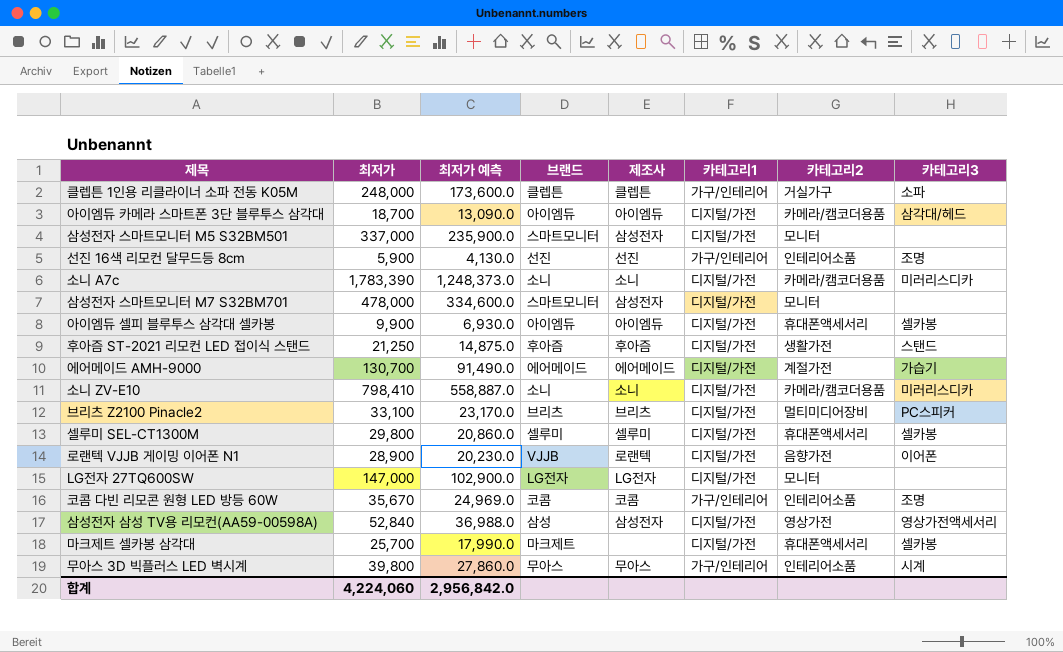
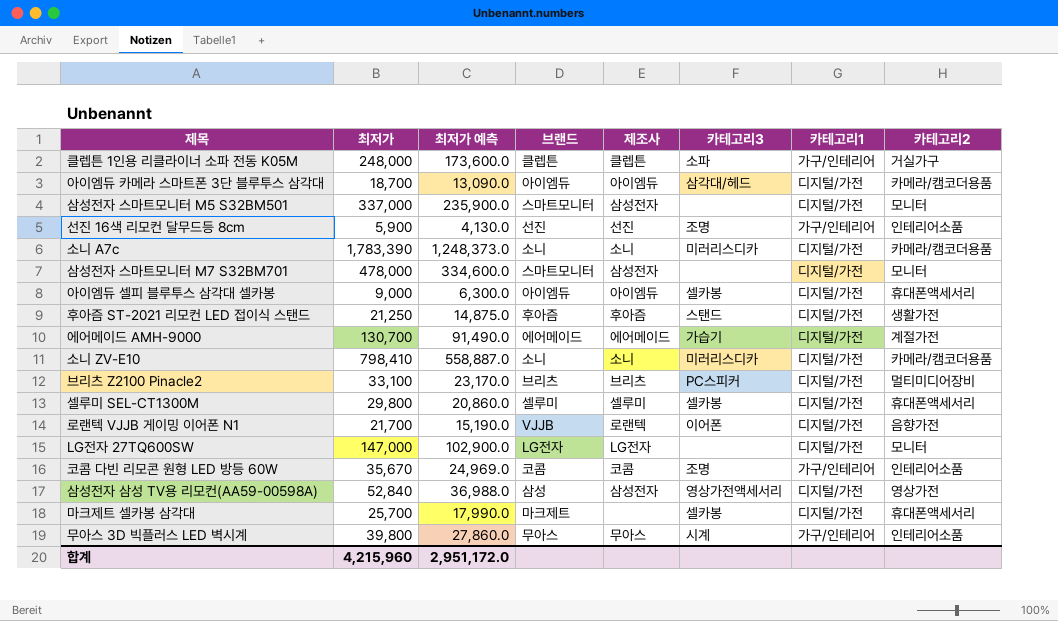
column 카테고리3 | position: 8 -> 6
아이엠듀 셀피 블루투스 삼각대 셀카봉 | 최저가: 9,900 -> 9,000
아이엠듀 셀피 블루투스 삼각대 셀카봉 | 최저가 예측: 6,930.0 -> 6,300.0
로랜텍 VJJB 게이밍 이어폰 N1 | 최저가: 28,900 -> 21,700
로랜텍 VJJB 게이밍 이어폰 N1 | 최저가 예측: 20,230.0 -> 15,190.0
합계 | 최저가: 4,224,060 -> 4,215,960
합계 | 최저가 예측: 2,956,842.0 -> 2,951,172.0

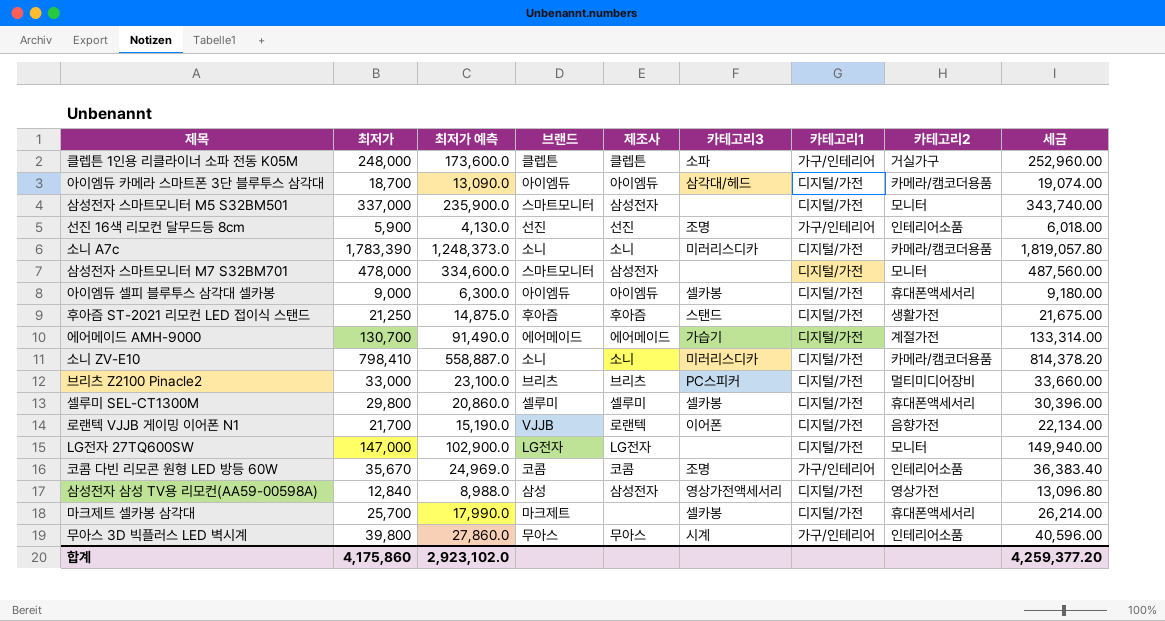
column 세금 | formula: none -> [최저가] * 1.02
브리츠 Z2100 Pinacle2 | 최저가: 33,100 -> 33,000
브리츠 Z2100 Pinacle2 | 최저가 예측: 23,170.0 -> 23,100.0
삼성전자 삼성 TV용 리모컨(AA59-00598A) | 최저가: 52,840 -> 12,840
삼성전자 삼성 TV용 리모컨(AA59-00598A) | 최저가 예측: 36,988.0 -> 8,988.0
합계 | 최저가: 4,215,960 -> 4,175,860
합계 | 최저가 예측: 2,951,172.0 -> 2,923,102.0

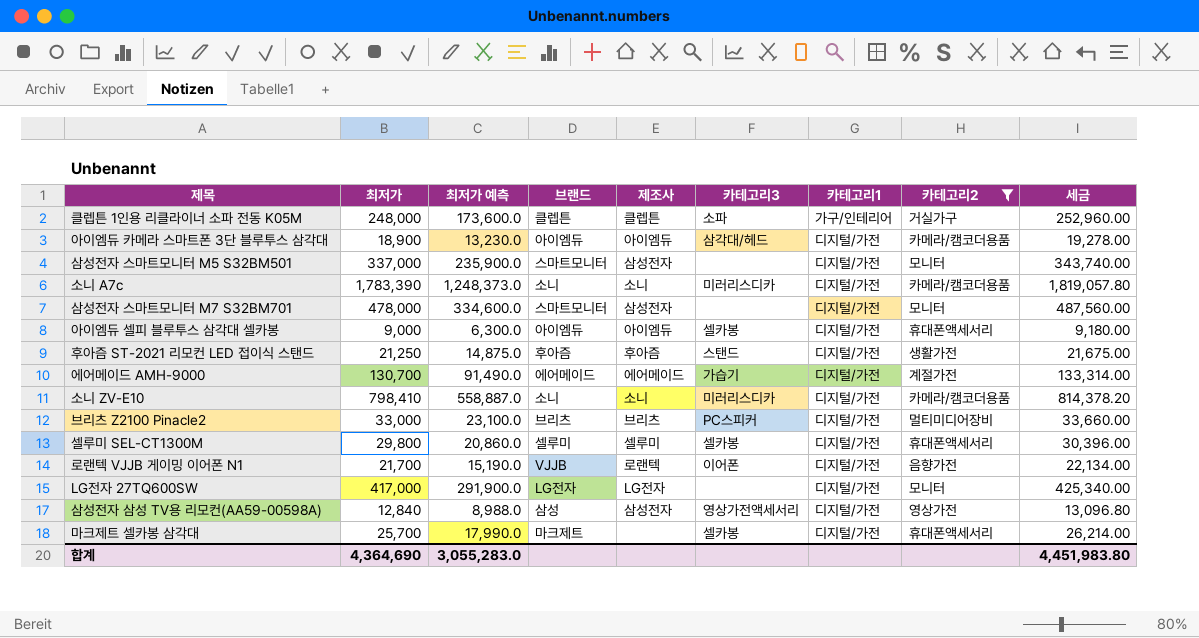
filter: none -> 카테고리2 != 인테리어소품
아이엠듀 카메라 스마트폰 3단 블루투스 삼각대 | 최저가: 18,700 -> 18,900
아이엠듀 카메라 스마트폰 3단 블루투스 삼각대 | 최저가 예측: 13,090.0 -> 13,230.0
아이엠듀 카메라 스마트폰 3단 블루투스 삼각대 | 세금: 19,074.00 -> 19,278.00
LG전자 27TQ600SW | 최저가: 147,000 -> 417,000
LG전자 27TQ600SW | 최저가 예측: 102,900.0 -> 291,900.0
LG전자 27TQ600SW | 세금: 149,940.00 -> 425,340.00
합계 | 최저가: 4,175,860 -> 4,364,690
합계 | 최저가 예측: 2,923,102.0 -> 3,055,283.0
합계 | 세금: 4,259,377.20 -> 4,451,983.80

